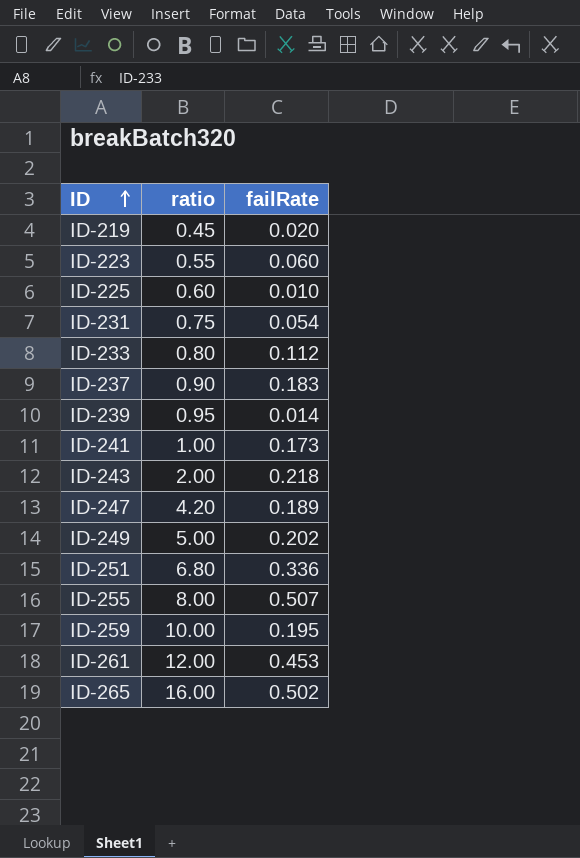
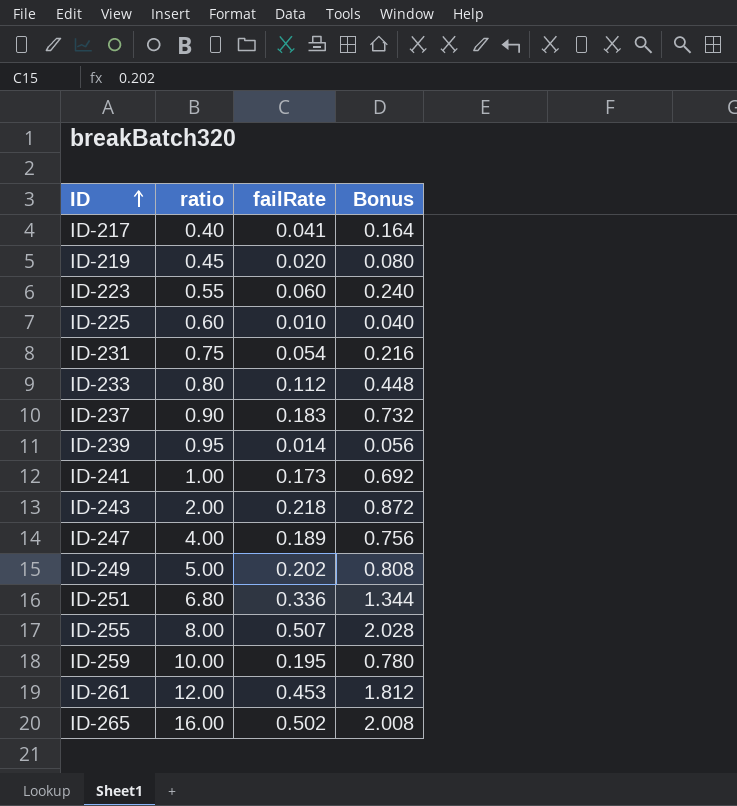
column Bonus | formula: none -> [failRate] * 4
row ID-217: none -> 0.40 | 0.041 | 0.164
ID-247 | ratio: 4.20 -> 4.00

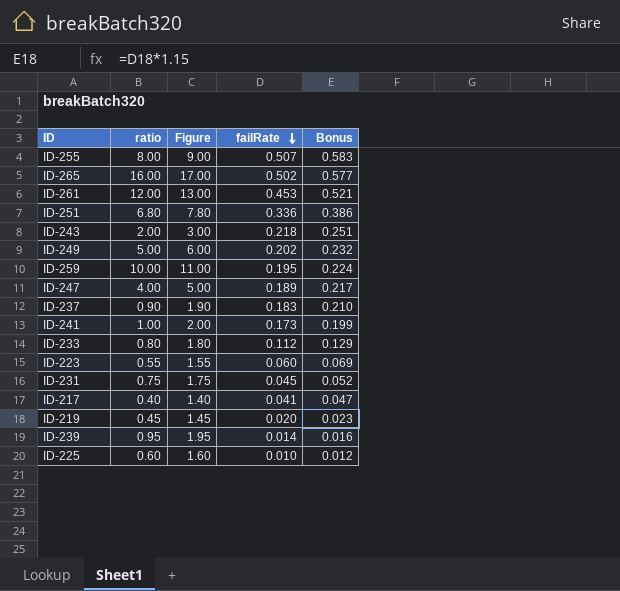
row order: ID ascending -> failRate descending
column Figure | formula: none -> [ratio] + 1
column Bonus | formula: [failRate] * 4 -> [failRate] * 1.15
ID-231 | failRate: 0.054 -> 0.045

